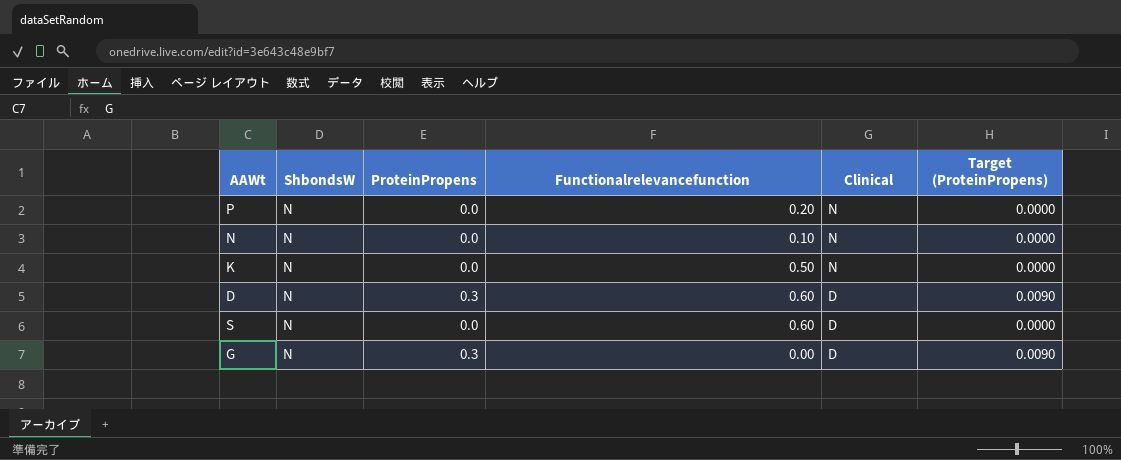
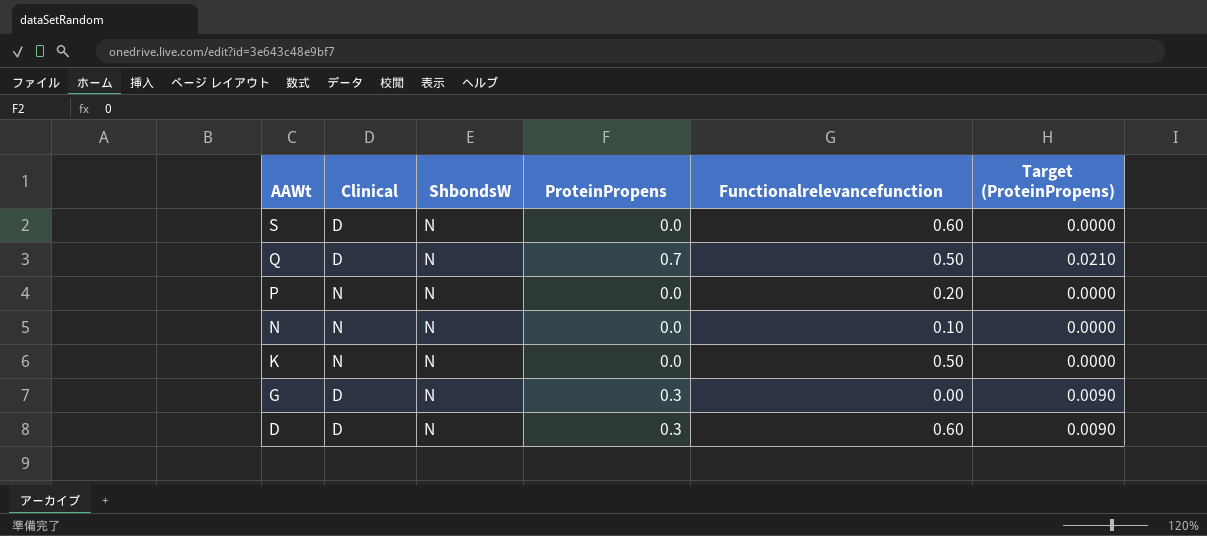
row order: Clinical descending -> AAWt descending
column Clinical | position: 5 -> 2
row Q: none -> D | N | 0.7 | 0.50 | 0.0210

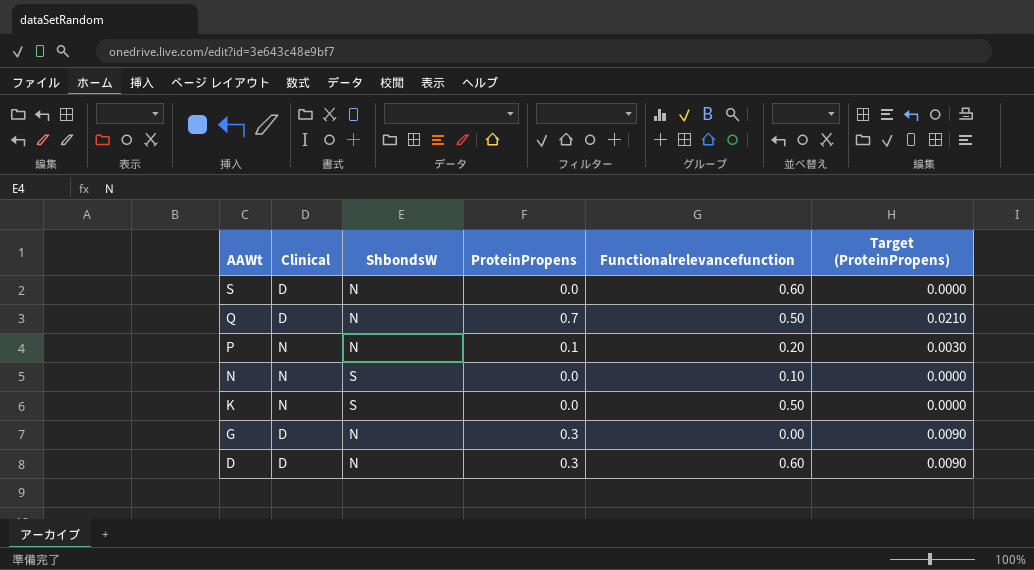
P | ProteinPropens: 0.0 -> 0.1
P | Target (ProteinPropens): 0.0000 -> 0.0030
N | ShbondsW: N -> S
K | ShbondsW: N -> S

